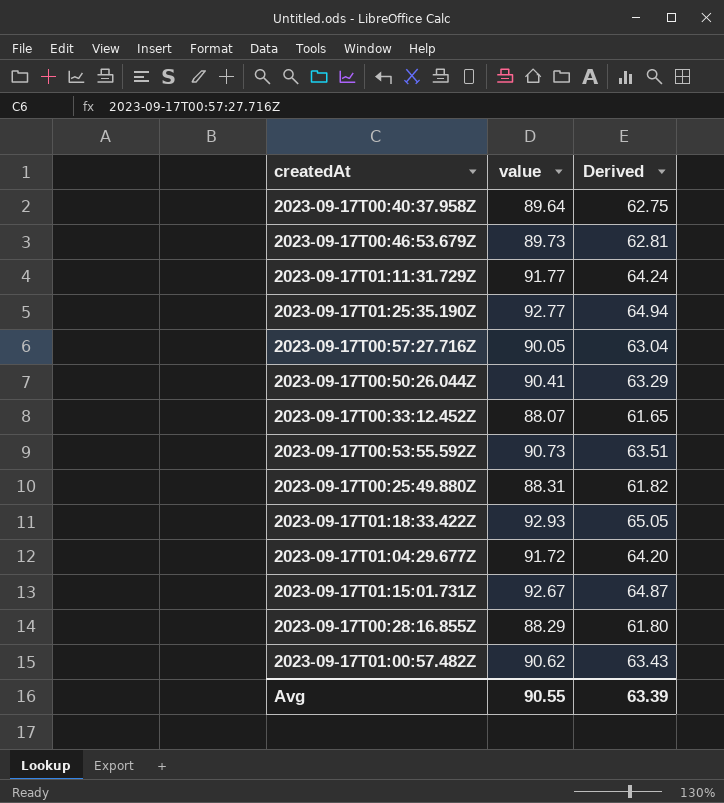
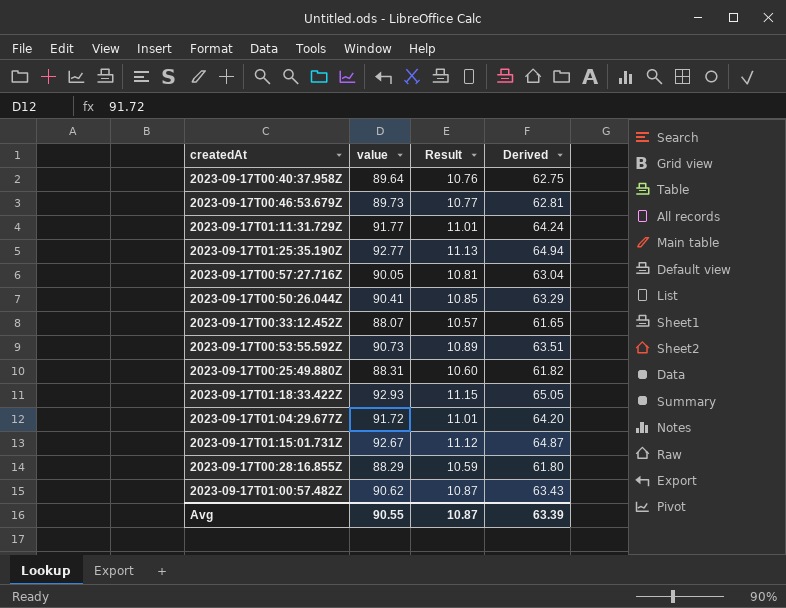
column Result | formula: none -> [value] * 0.12

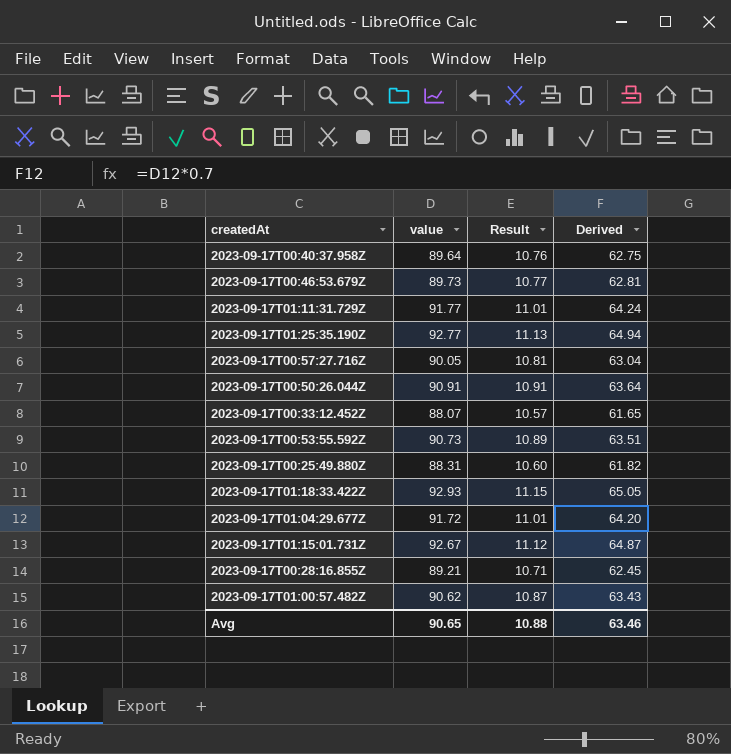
2023-09-17T00:50:26.044Z | value: 90.41 -> 90.91
2023-09-17T00:50:26.044Z | Result: 10.85 -> 10.91
2023-09-17T00:50:26.044Z | Derived: 63.29 -> 63.64
2023-09-17T00:28:16.855Z | value: 88.29 -> 89.21
2023-09-17T00:28:16.855Z | Result: 10.59 -> 10.71
2023-09-17T00:28:16.855Z | Derived: 61.80 -> 62.45
Avg | value: 90.55 -> 90.65
Avg | Result: 10.87 -> 10.88
Avg | Derived: 63.39 -> 63.46

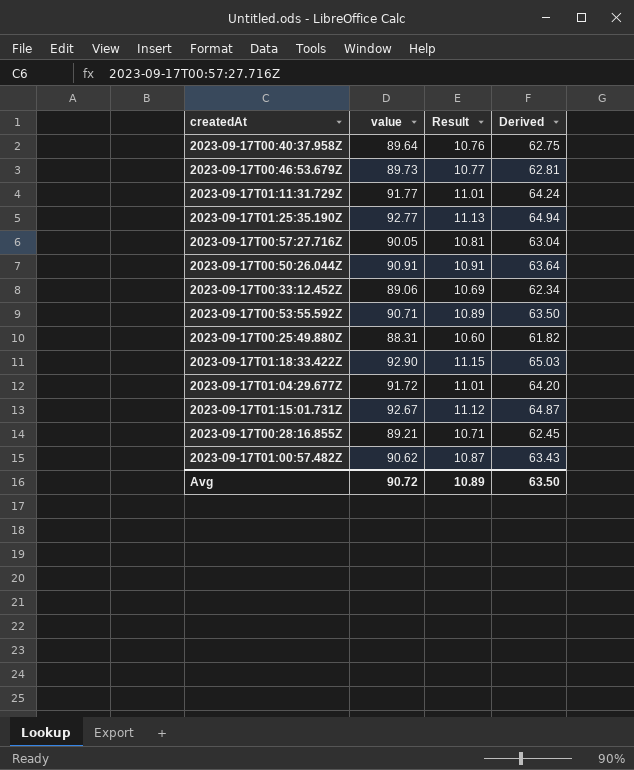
2023-09-17T00:33:12.452Z | value: 88.07 -> 89.06
2023-09-17T00:33:12.452Z | Result: 10.57 -> 10.69
2023-09-17T00:33:12.452Z | Derived: 61.65 -> 62.34
2023-09-17T00:53:55.592Z | value: 90.73 -> 90.71
2023-09-17T00:53:55.592Z | Derived: 63.51 -> 63.50
2023-09-17T01:18:33.422Z | value: 92.93 -> 92.90
2023-09-17T01:18:33.422Z | Derived: 65.05 -> 65.03
Avg | value: 90.65 -> 90.72
Avg | Result: 10.88 -> 10.89
Avg | Derived: 63.46 -> 63.50

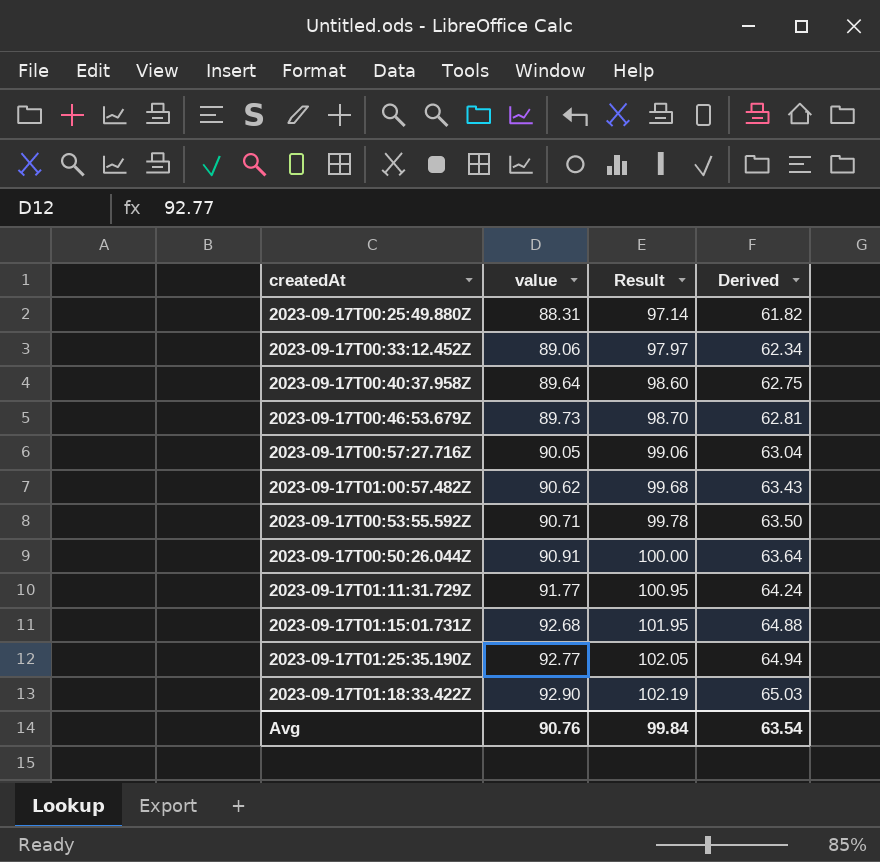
row order: none -> value ascending
column Result | formula: [value] * 0.12 -> [value] * 1.1
row 2023-09-17T01:04:29.677Z: 91.72 | 11.01 | 64.20 -> none
row 2023-09-17T00:28:16.855Z: 89.21 | 10.71 | 62.45 -> none
2023-09-17T01:15:01.731Z | value: 92.67 -> 92.68
2023-09-17T01:15:01.731Z | Derived: 64.87 -> 64.88
Avg | value: 90.72 -> 90.76
Avg | Result: 10.89 -> 99.84
Avg | Derived: 63.50 -> 63.54

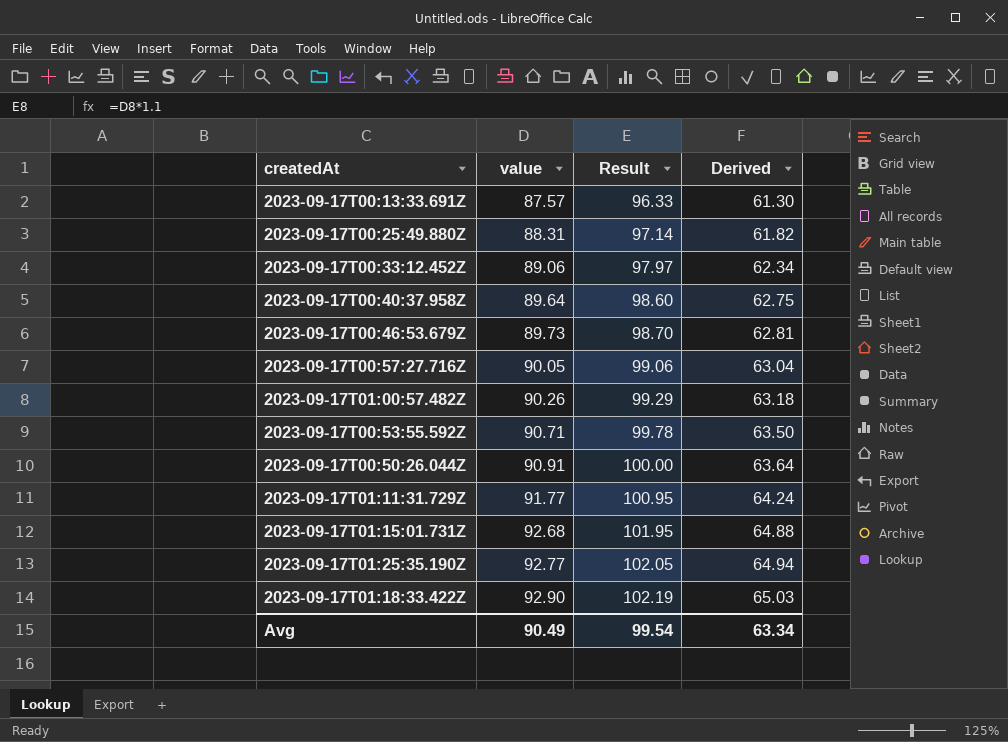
row 2023-09-17T00:13:33.691Z: none -> 87.57 | 96.33 | 61.30
2023-09-17T01:00:57.482Z | value: 90.62 -> 90.26
2023-09-17T01:00:57.482Z | Result: 99.68 -> 99.29
2023-09-17T01:00:57.482Z | Derived: 63.43 -> 63.18
Avg | value: 90.76 -> 90.49
Avg | Result: 99.84 -> 99.54
Avg | Derived: 63.54 -> 63.34

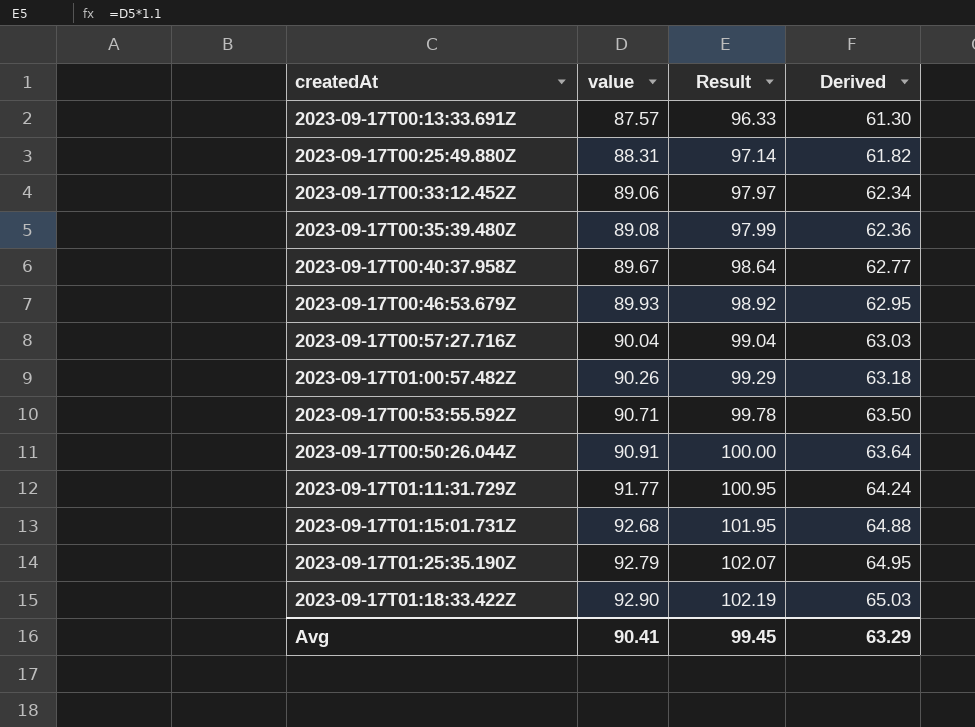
row 2023-09-17T00:35:39.480Z: none -> 89.08 | 97.99 | 62.36
2023-09-17T00:40:37.958Z | value: 89.64 -> 89.67
2023-09-17T00:40:37.958Z | Result: 98.60 -> 98.64
2023-09-17T00:40:37.958Z | Derived: 62.75 -> 62.77
2023-09-17T00:46:53.679Z | value: 89.73 -> 89.93
2023-09-17T00:46:53.679Z | Result: 98.70 -> 98.92
2023-09-17T00:46:53.679Z | Derived: 62.81 -> 62.95
2023-09-17T00:57:27.716Z | value: 90.05 -> 90.04
2023-09-17T00:57:27.716Z | Result: 99.06 -> 99.04
2023-09-17T00:57:27.716Z | Derived: 63.04 -> 63.03
2023-09-17T01:25:35.190Z | value: 92.77 -> 92.79
2023-09-17T01:25:35.190Z | Result: 102.05 -> 102.07
2023-09-17T01:25:35.190Z | Derived: 64.94 -> 64.95
Avg | value: 90.49 -> 90.41
Avg | Result: 99.54 -> 99.45
Avg | Derived: 63.34 -> 63.29

